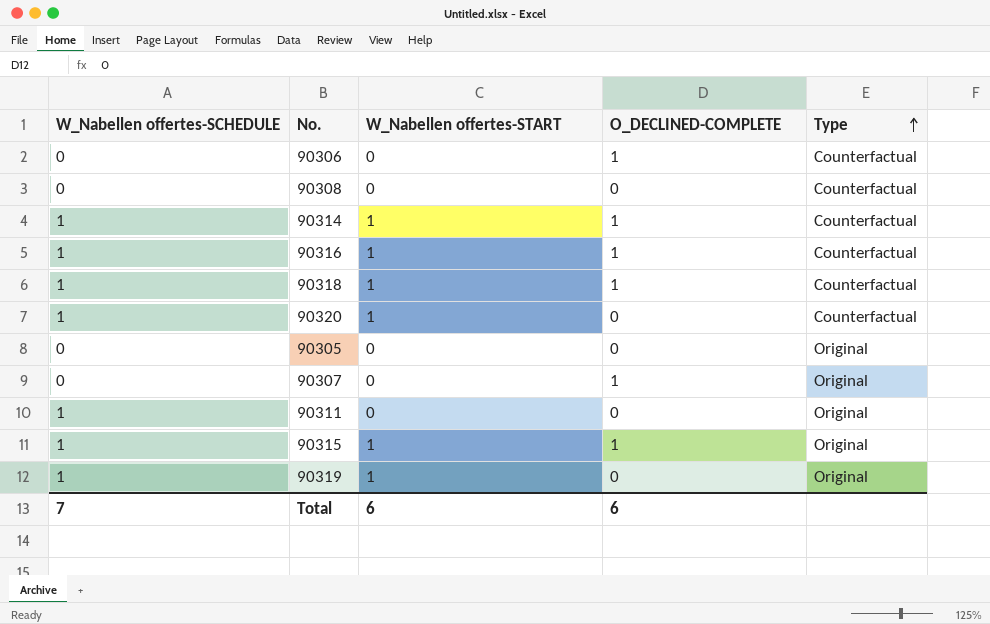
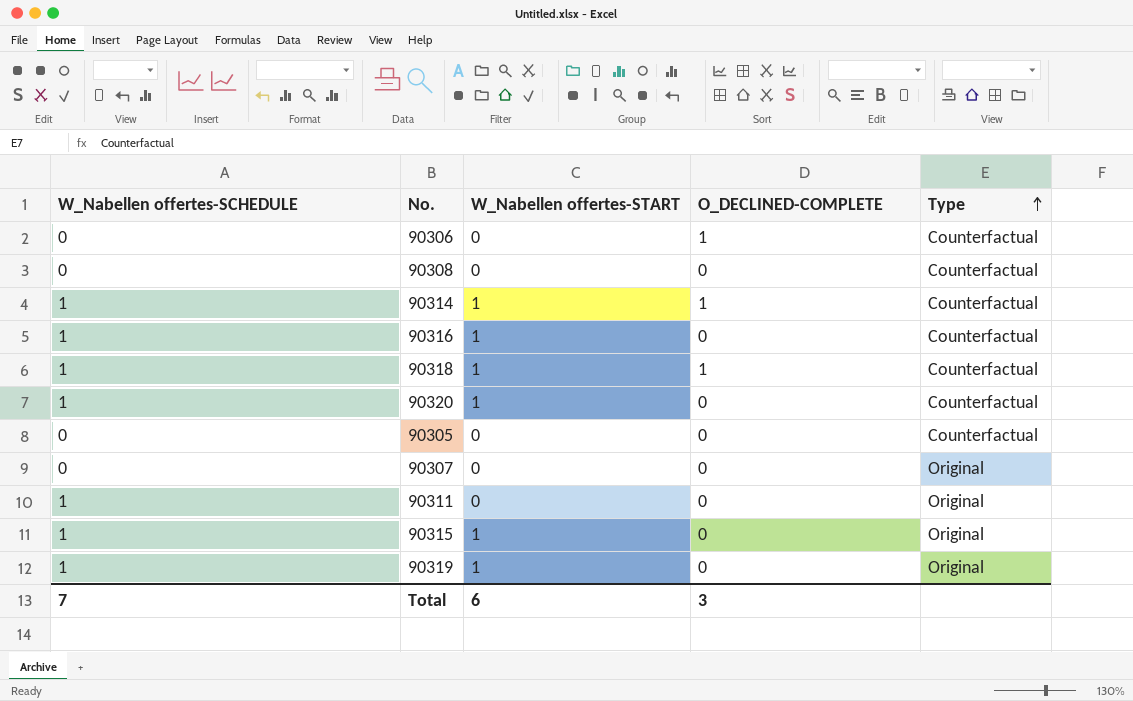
90316 | O_DECLINED-COMPLETE: 1 -> 0
90305 | Type: Original -> Counterfactual
90307 | O_DECLINED-COMPLETE: 1 -> 0
90315 | O_DECLINED-COMPLETE: 1 -> 0
Total | O_DECLINED-COMPLETE: 6 -> 3

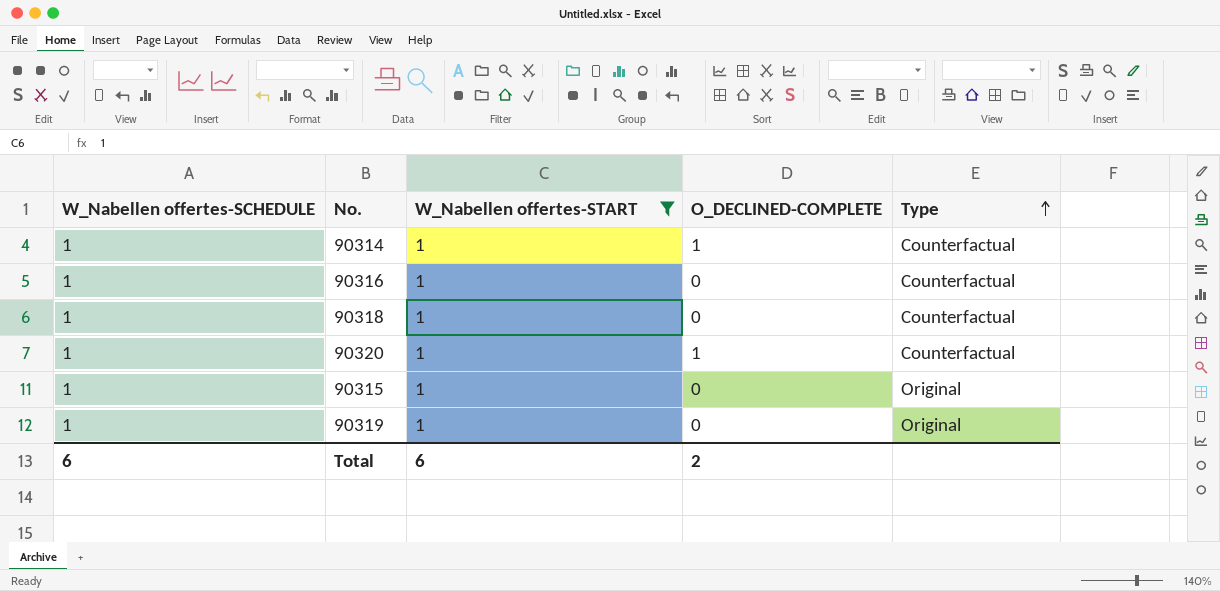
filter: none -> W_Nabellen offertes-START = 1
90318 | O_DECLINED-COMPLETE: 1 -> 0
90320 | O_DECLINED-COMPLETE: 0 -> 1
Total | W_Nabellen offertes-SCHEDULE: 7 -> 6
Total | O_DECLINED-COMPLETE: 3 -> 2

